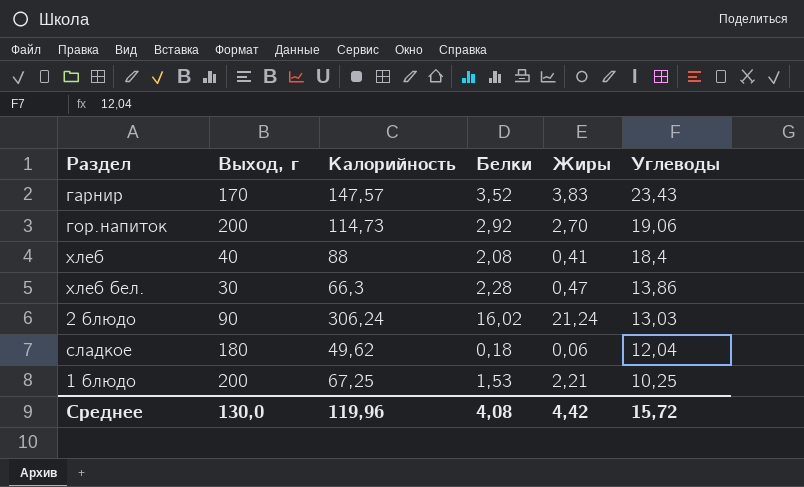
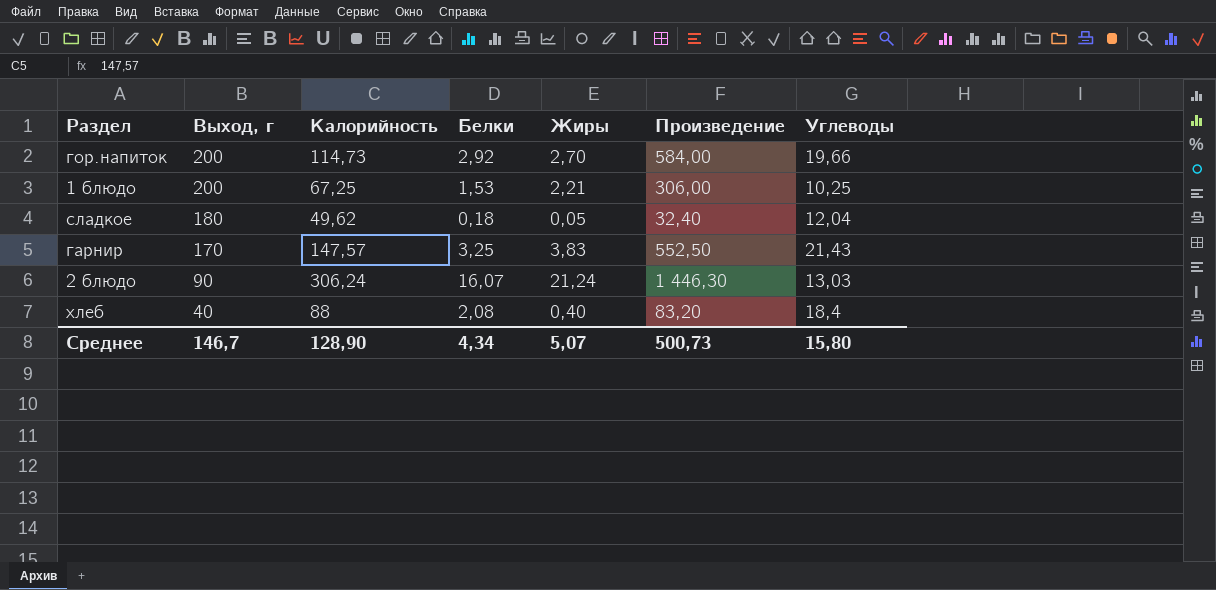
row order: Углеводы descending -> Выход, г descending
column Произведение | formula: none -> [Выход, г] * [Белки]
row хлеб бел.: 30 | 66,3 | 2,28 | 0,47 | 13,86 -> none
гор.напиток | Углеводы: 19,06 -> 19,66
сладкое | Жиры: 0,06 -> 0,05
гарнир | Белки: 3,52 -> 3,25
гарнир | Углеводы: 23,43 -> 21,43
2 блюдо | Белки: 16,02 -> 16,07
хлеб | Жиры: 0,41 -> 0,40
Среднее | Выход, г: 130,0 -> 146,7
Среднее | Калорийность: 119,96 -> 128,90
Среднее | Белки: 4,08 -> 4,34
Среднее | Жиры: 4,42 -> 5,07
Среднее | Углеводы: 15,72 -> 15,80

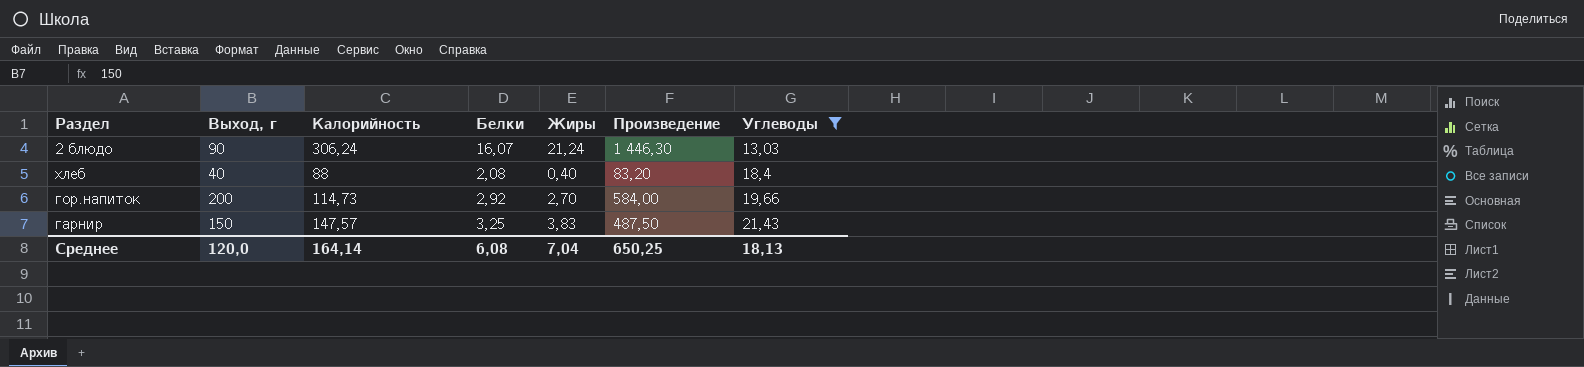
filter: none -> Углеводы >= 13,03
row order: Выход, г descending -> Углеводы ascending
гарнир | Выход, г: 170 -> 150
гарнир | Произведение: 552,50 -> 487,50
Среднее | Выход, г: 146,7 -> 120,0
Среднее | Калорийность: 128,90 -> 164,14
Среднее | Белки: 4,34 -> 6,08
Среднее | Жиры: 5,07 -> 7,04
Среднее | Произведение: 500,73 -> 650,25
Среднее | Углеводы: 15,80 -> 18,13

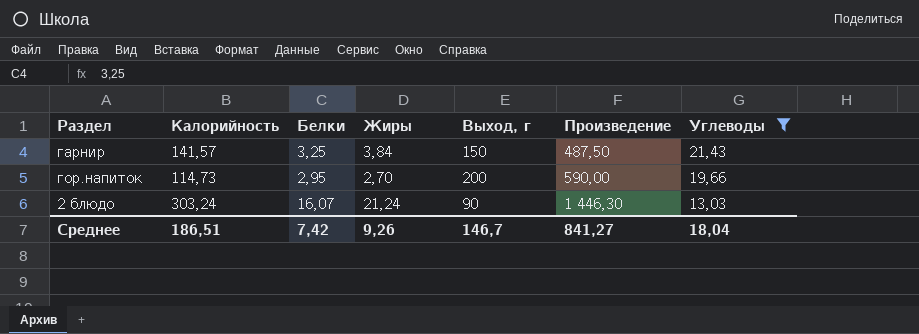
row order: Углеводы ascending -> Произведение ascending
column Выход, г | position: 2 -> 5
row хлеб: 40 | 88 | 2,08 | 0,40 | 83,20 | 18,4 -> none
гарнир | Калорийность: 147,57 -> 141,57
гарнир | Жиры: 3,83 -> 3,84
гор.напиток | Белки: 2,92 -> 2,95
гор.напиток | Произведение: 584,00 -> 590,00
2 блюдо | Калорийность: 306,24 -> 303,24
Среднее | Калорийность: 164,14 -> 186,51
Среднее | Белки: 6,08 -> 7,42
Среднее | Жиры: 7,04 -> 9,26
Среднее | Выход, г: 120,0 -> 146,7
Среднее | Произведение: 650,25 -> 841,27
Среднее | Углеводы: 18,13 -> 18,04

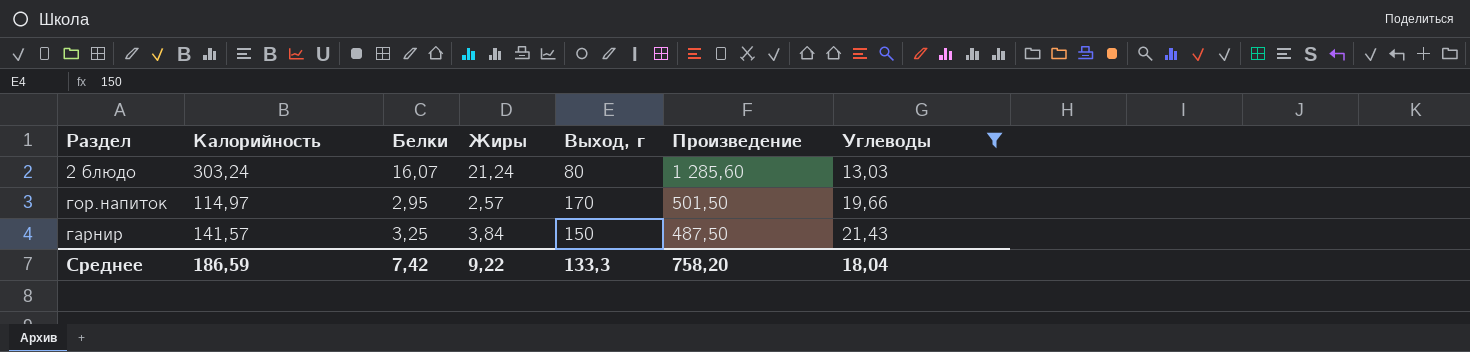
row order: Произведение ascending -> Произведение descending
2 блюдо | Выход, г: 90 -> 80
2 блюдо | Произведение: 1 446,30 -> 1 285,60
гор.напиток | Калорийность: 114,73 -> 114,97
гор.напиток | Жиры: 2,70 -> 2,57
гор.напиток | Выход, г: 200 -> 170
гор.напиток | Произведение: 590,00 -> 501,50
Среднее | Калорийность: 186,51 -> 186,59
Среднее | Жиры: 9,26 -> 9,22
Среднее | Выход, г: 146,7 -> 133,3
Среднее | Произведение: 841,27 -> 758,20

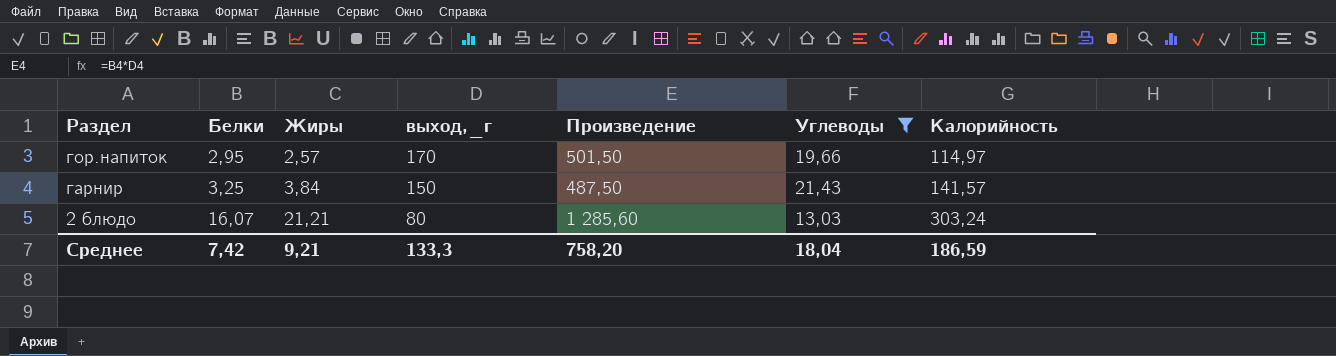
row order: Произведение descending -> Раздел descending
column name: Выход, г -> выход,_г
column Калорийность | position: 2 -> 7
2 блюдо | Жиры: 21,24 -> 21,21
Среднее | Жиры: 9,22 -> 9,21

